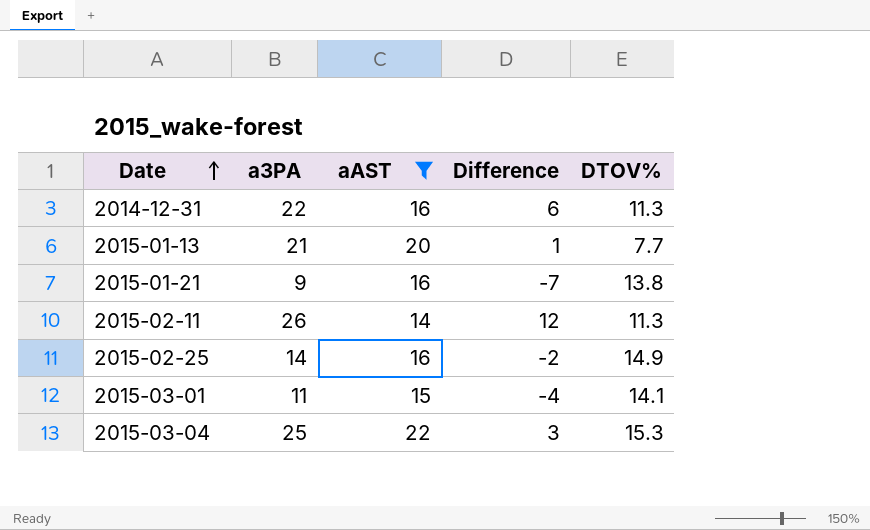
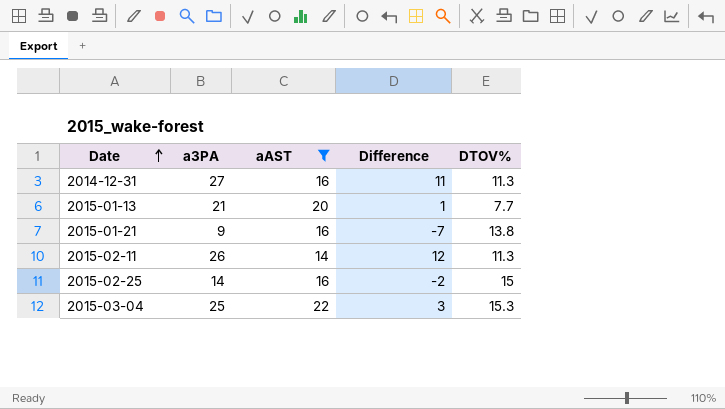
row 2015-03-01: 11 | 15 | -4 | 14.1 -> none
2014-12-31 | a3PA: 22 -> 27
2014-12-31 | Difference: 6 -> 11
2015-02-25 | DTOV%: 14.9 -> 15

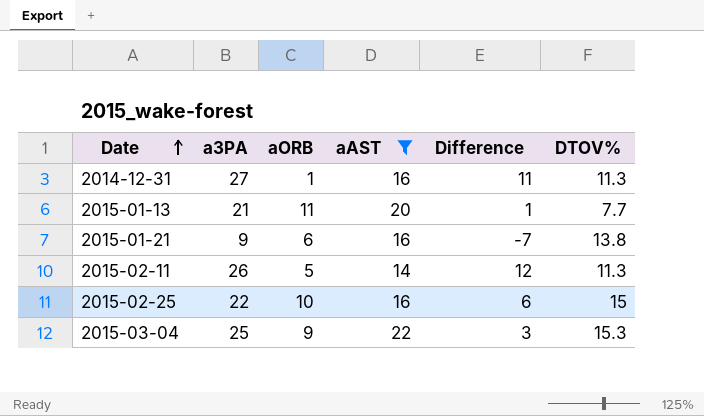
column aORB | position: none -> 3
2015-02-25 | a3PA: 14 -> 22
2015-02-25 | Difference: -2 -> 6

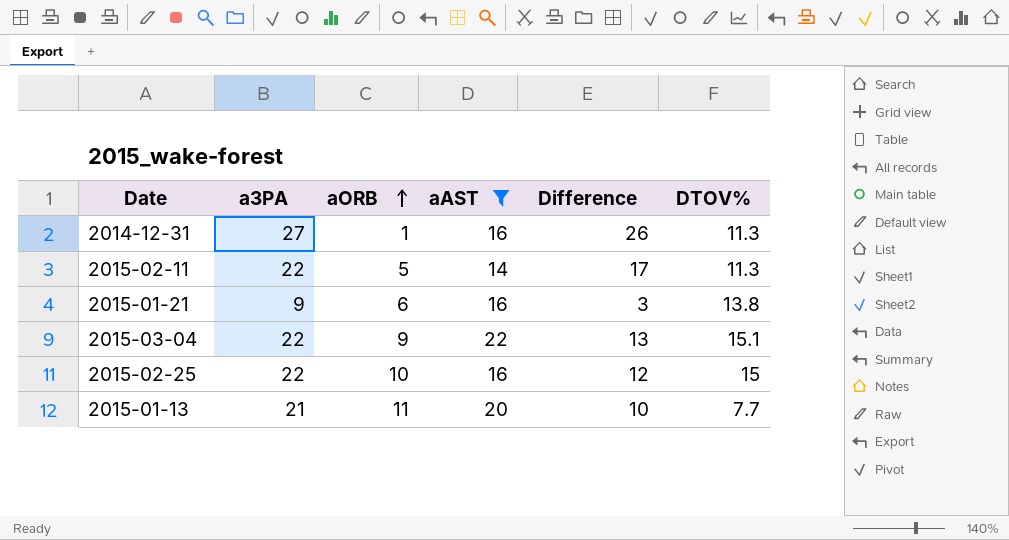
row order: Date ascending -> aORB ascending
column Difference | formula: [a3PA] - [aAST] -> [a3PA] - [aORB]
2015-02-11 | a3PA: 26 -> 22
2015-03-04 | a3PA: 25 -> 22
2015-03-04 | DTOV%: 15.3 -> 15.1

